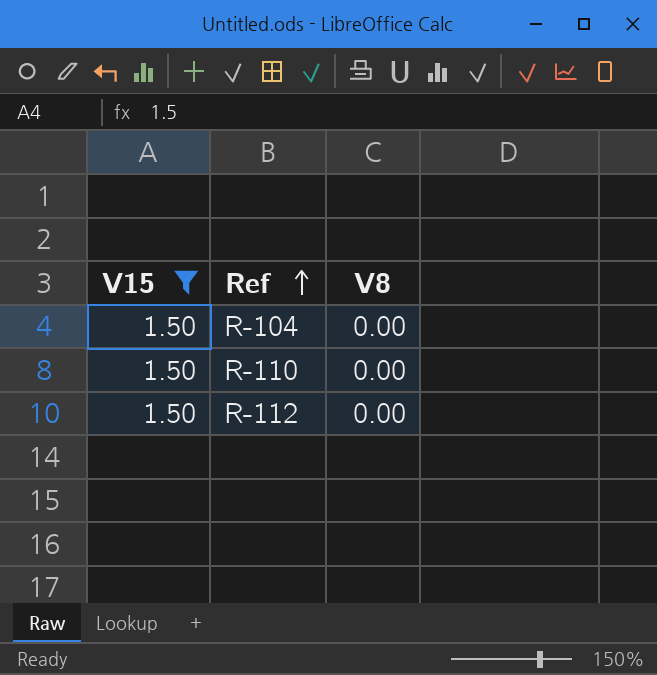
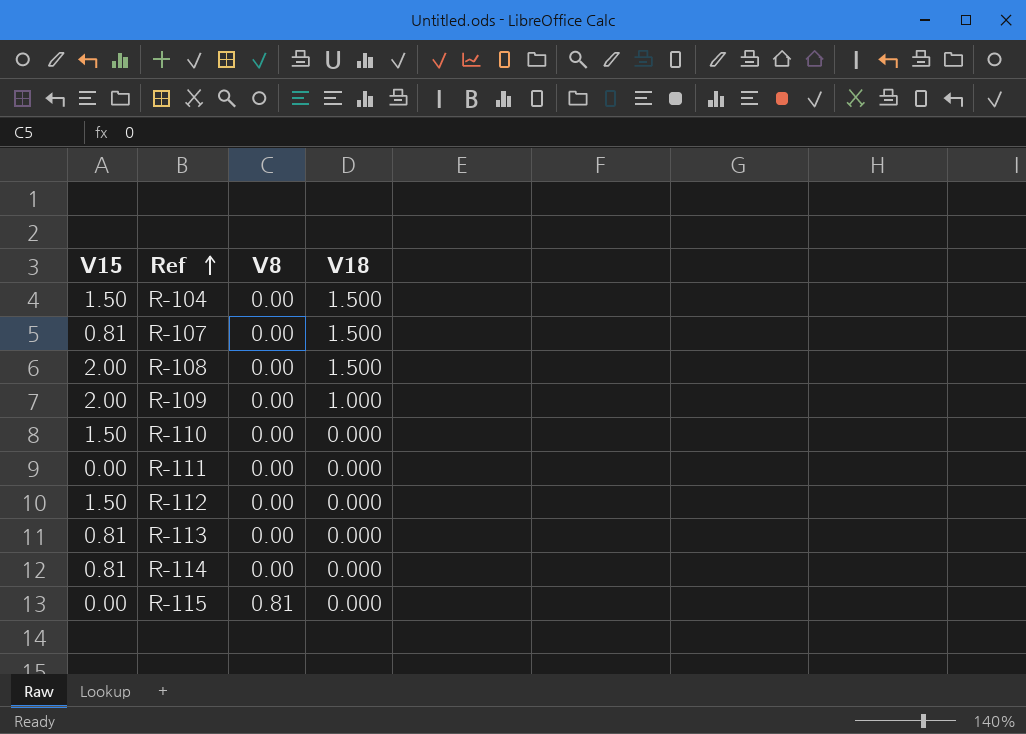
filter: V15 = 1.50 -> none
column V18 | position: none -> 4

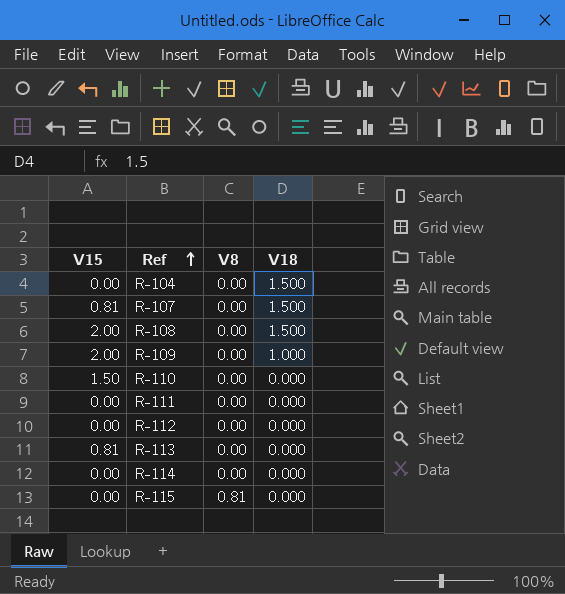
R-104 | V15: 1.50 -> 0.00
R-112 | V15: 1.50 -> 0.00
R-114 | V15: 0.81 -> 0.00

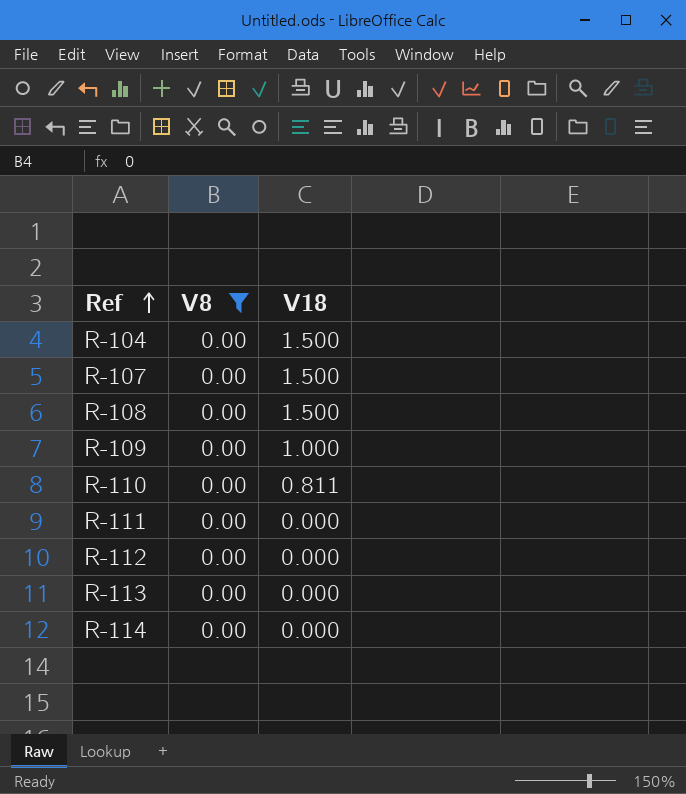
filter: none -> V8 = 0.00
column V15 | position: 1 -> none
R-110 | V18: 0.000 -> 0.811

